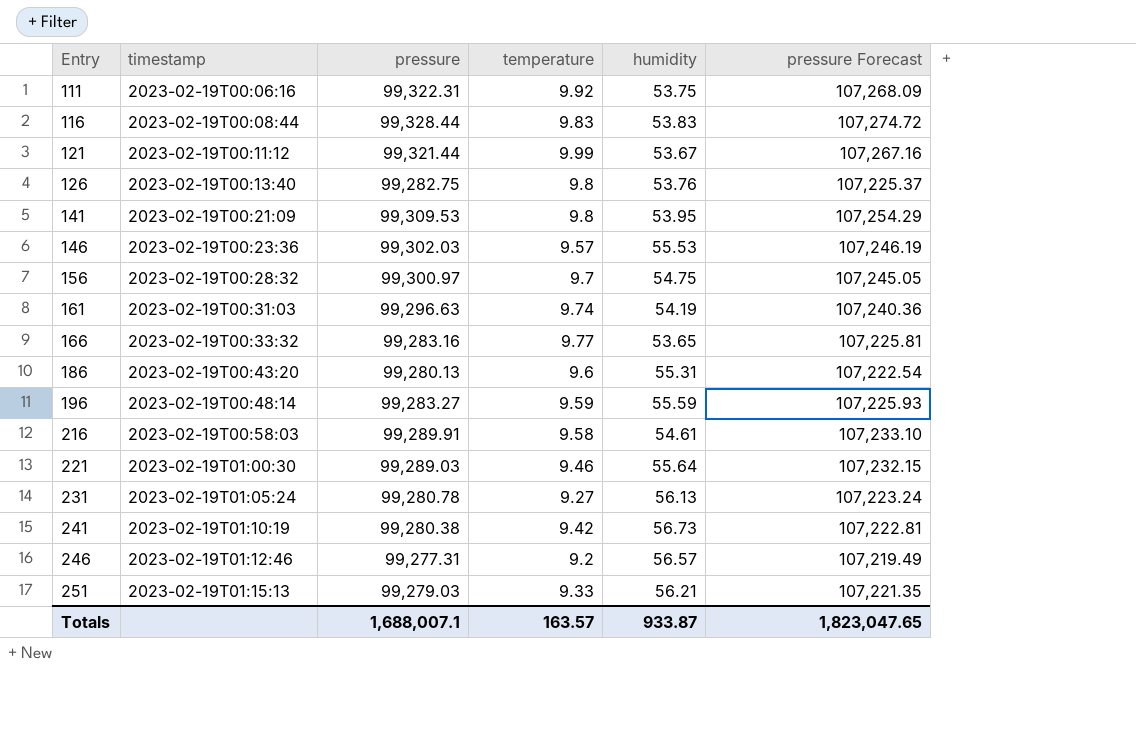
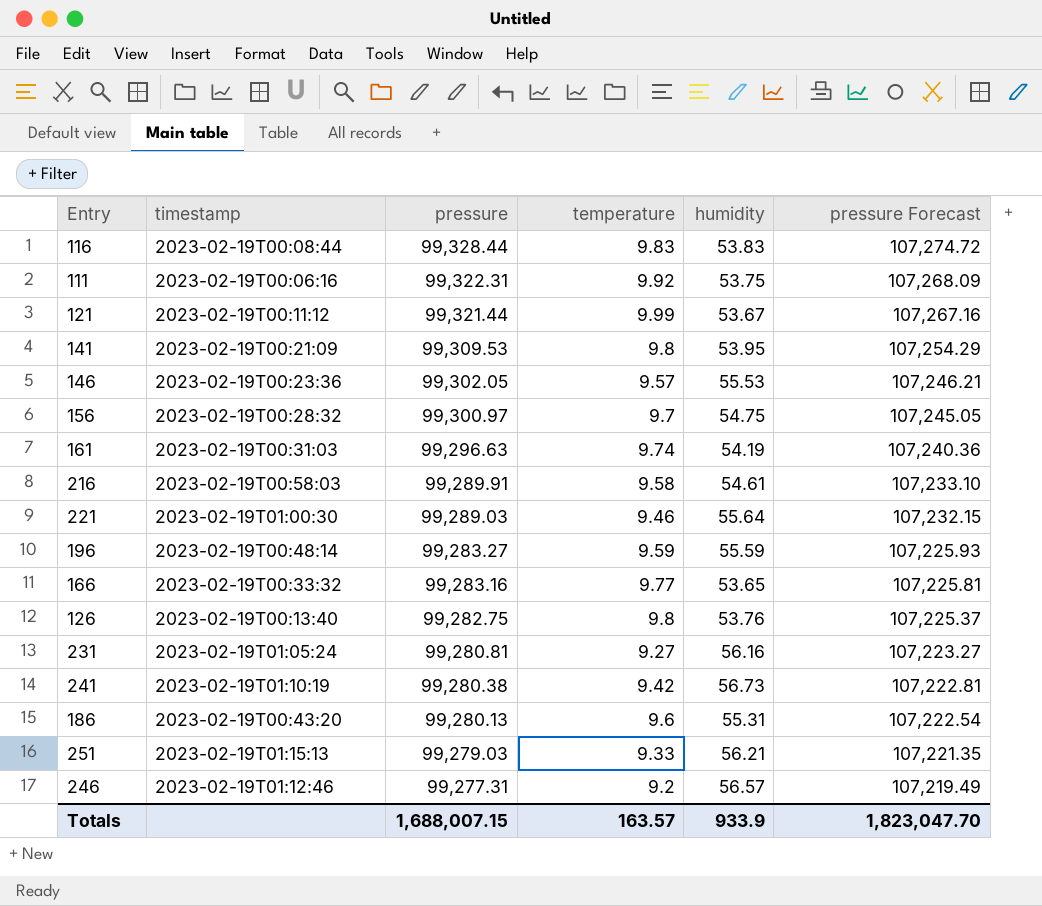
row order: Entry ascending -> pressure descending
146 | pressure: 99,302.03 -> 99,302.05
146 | pressure Forecast: 107,246.19 -> 107,246.21
231 | pressure: 99,280.78 -> 99,280.81
231 | humidity: 56.13 -> 56.16
231 | pressure Forecast: 107,223.24 -> 107,223.27
Totals | pressure: 1,688,007.1 -> 1,688,007.15
Totals | humidity: 933.87 -> 933.9
Totals | pressure Forecast: 1,823,047.65 -> 1,823,047.70

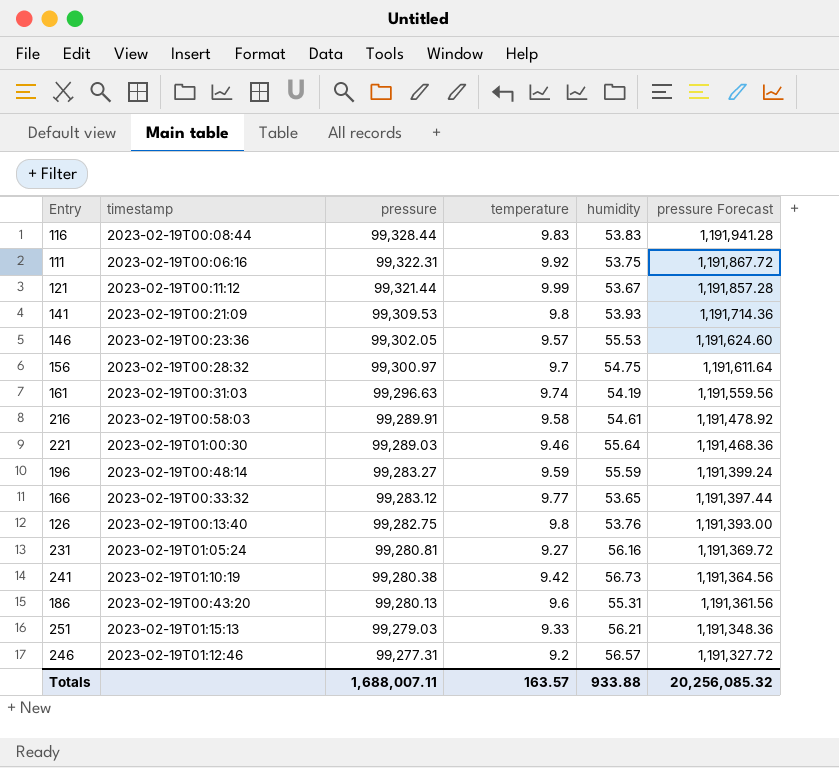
column pressure Forecast | formula: [pressure] * 1.08 -> [pressure] * 12
141 | humidity: 53.95 -> 53.93
166 | pressure: 99,283.16 -> 99,283.12
Totals | pressure: 1,688,007.15 -> 1,688,007.11
Totals | humidity: 933.9 -> 933.88
Totals | pressure Forecast: 1,823,047.70 -> 20,256,085.32

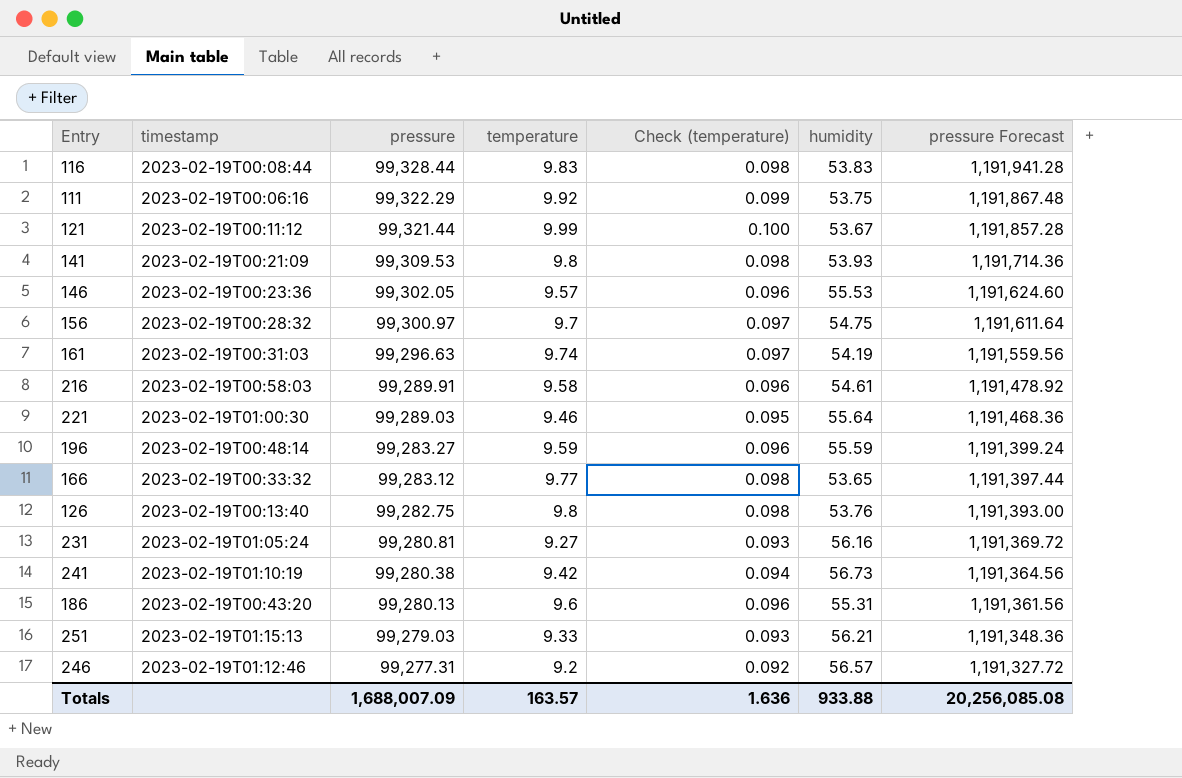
column Check (temperature) | formula: none -> [temperature] * 0.01
111 | pressure: 99,322.31 -> 99,322.29
111 | pressure Forecast: 1,191,867.72 -> 1,191,867.48
Totals | pressure: 1,688,007.11 -> 1,688,007.09
Totals | pressure Forecast: 20,256,085.32 -> 20,256,085.08

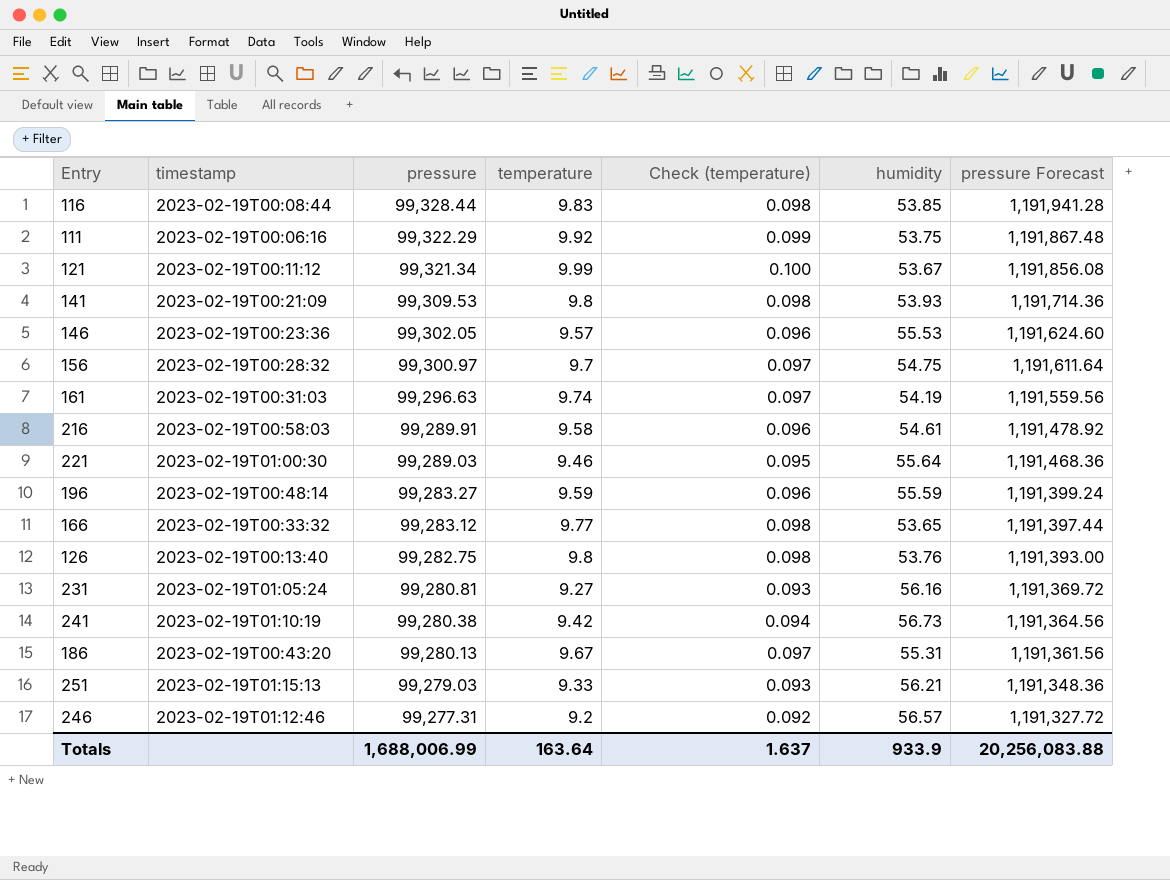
116 | humidity: 53.83 -> 53.85
121 | pressure: 99,321.44 -> 99,321.34
121 | pressure Forecast: 1,191,857.28 -> 1,191,856.08
186 | temperature: 9.6 -> 9.67
186 | Check (temperature): 0.096 -> 0.097
Totals | pressure: 1,688,007.09 -> 1,688,006.99
Totals | temperature: 163.57 -> 163.64
Totals | Check (temperature): 1.636 -> 1.637
Totals | humidity: 933.88 -> 933.9
Totals | pressure Forecast: 20,256,085.08 -> 20,256,083.88

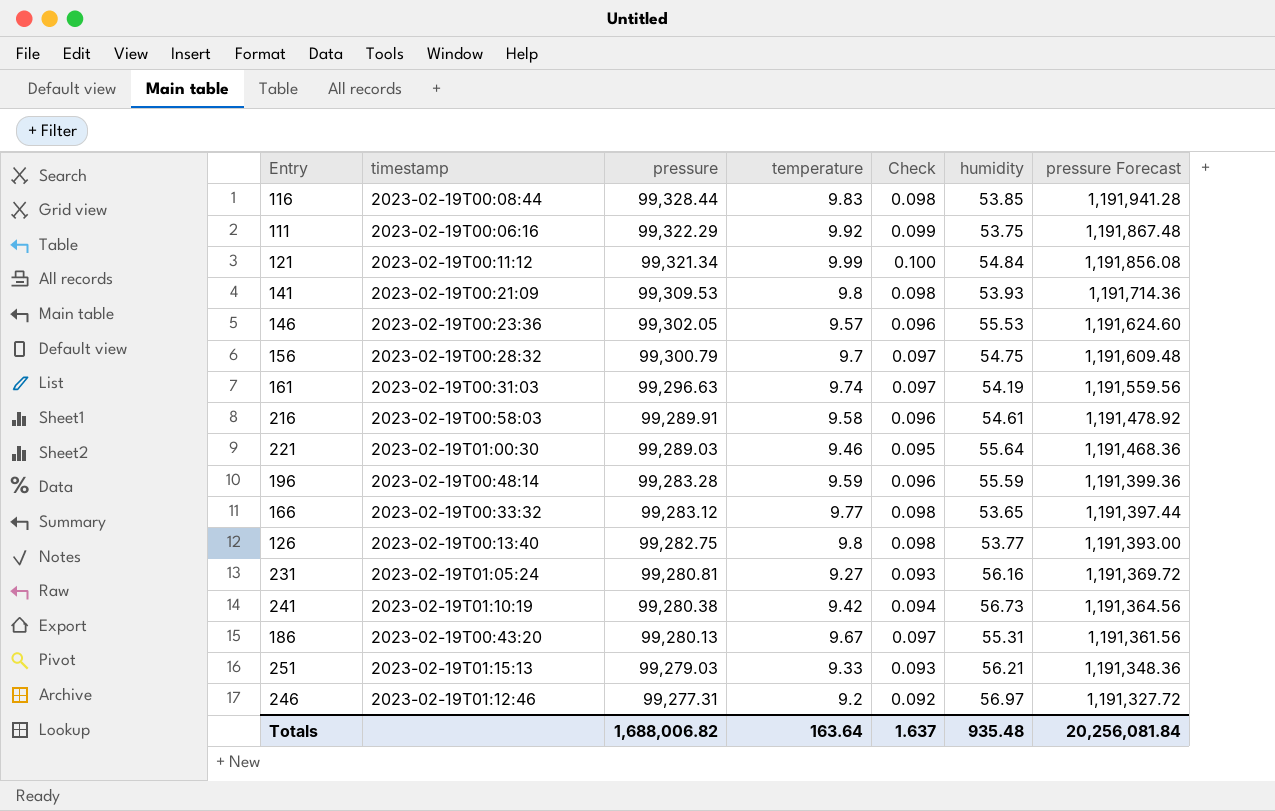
column name: Check (temperature) -> Check
121 | humidity: 53.67 -> 54.84
156 | pressure: 99,300.97 -> 99,300.79
156 | pressure Forecast: 1,191,611.64 -> 1,191,609.48
196 | pressure: 99,283.27 -> 99,283.28
196 | pressure Forecast: 1,191,399.24 -> 1,191,399.36
126 | humidity: 53.76 -> 53.77
246 | humidity: 56.57 -> 56.97
Totals | pressure: 1,688,006.99 -> 1,688,006.82
Totals | humidity: 933.9 -> 935.48
Totals | pressure Forecast: 20,256,083.88 -> 20,256,081.84

